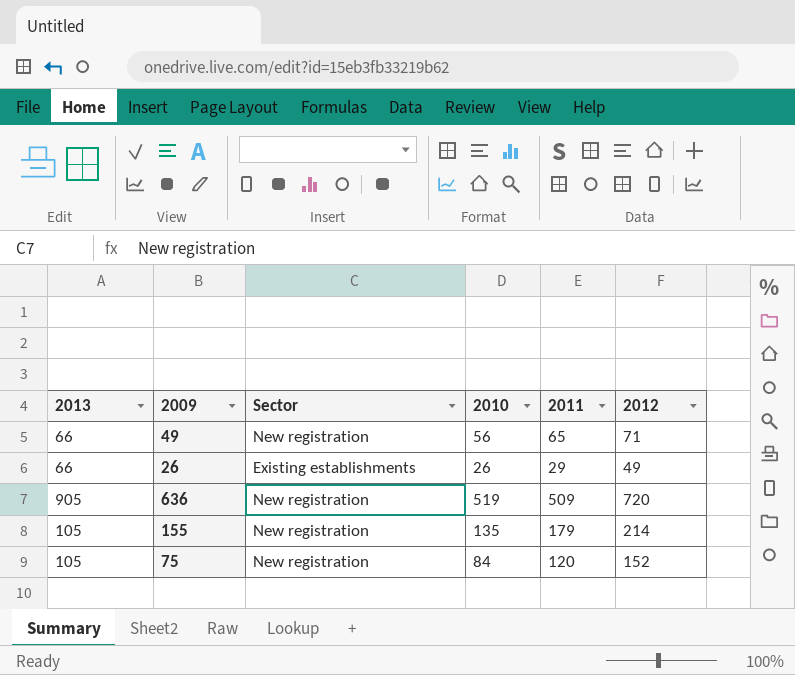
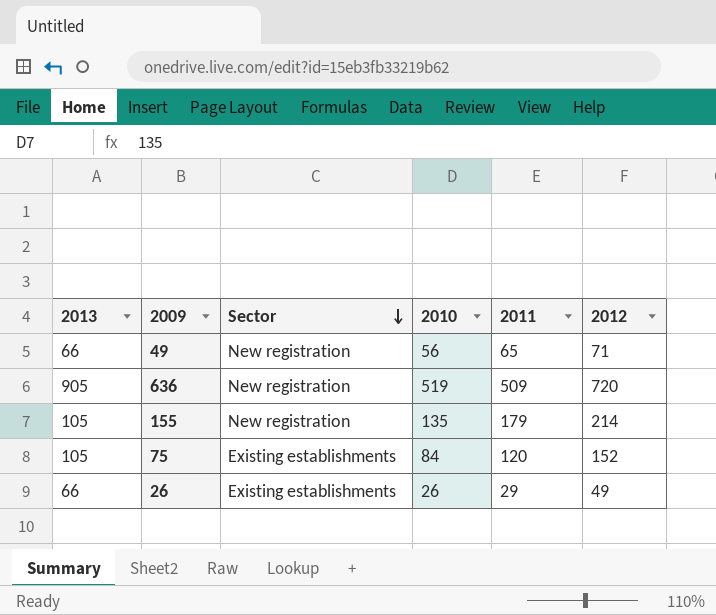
row order: none -> Sector descending
75 | Sector: New registration -> Existing establishments

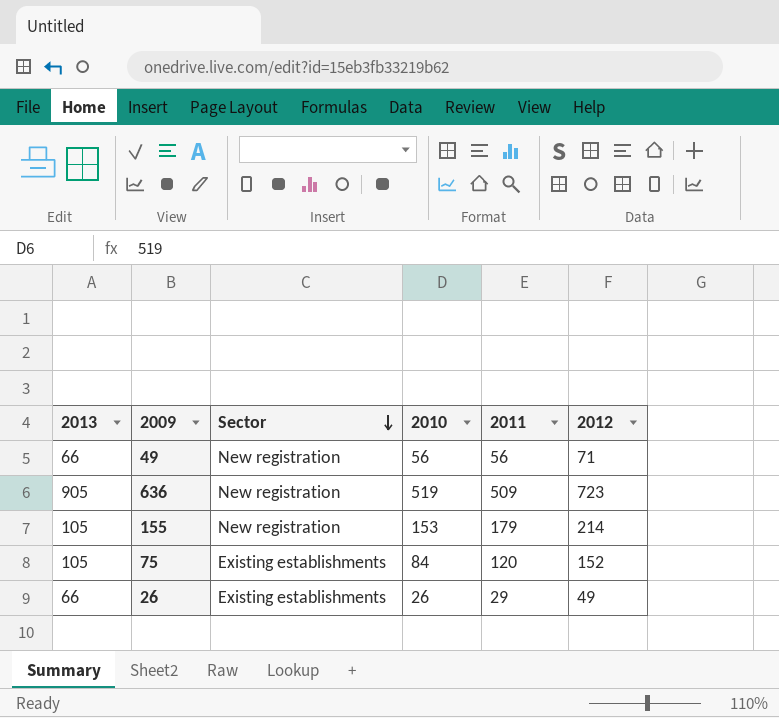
49 | 2011: 65 -> 56
636 | 2012: 720 -> 723
155 | 2010: 135 -> 153

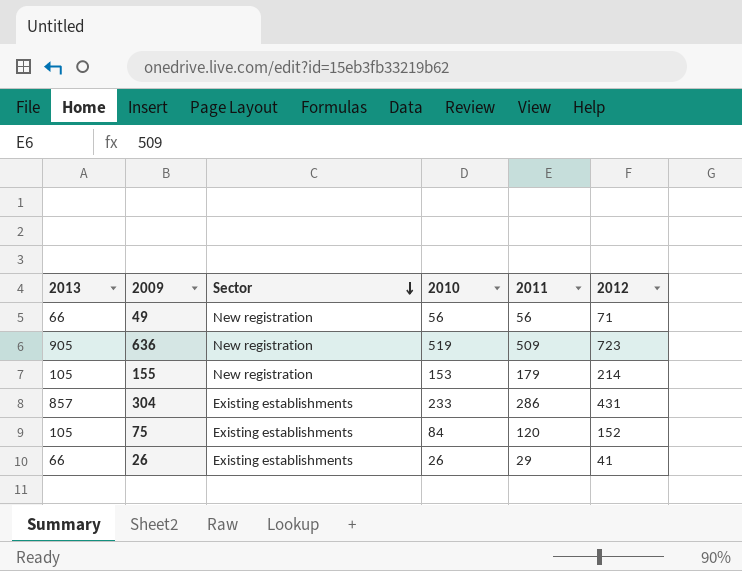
row 304: none -> 857 | Existing establishments | 233 | 286 | 431
26 | 2012: 49 -> 41

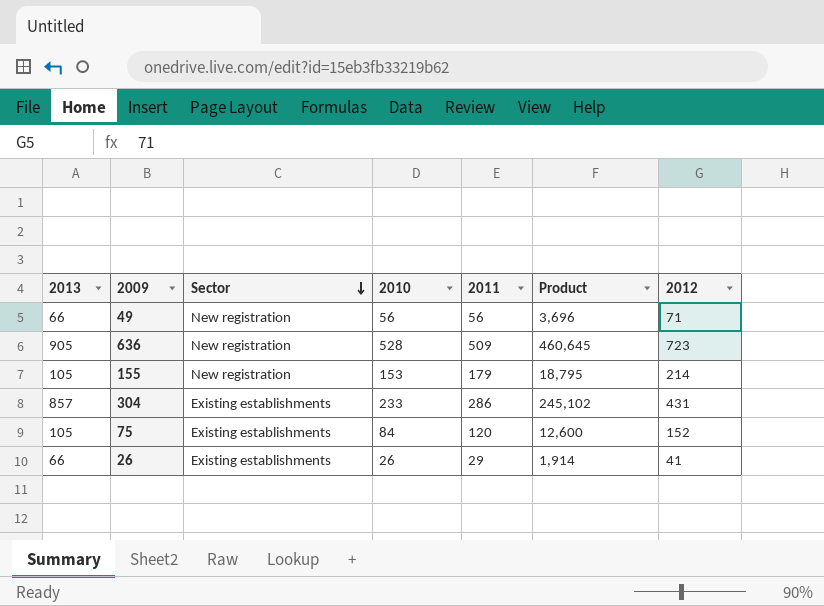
column Product | formula: none -> [2013] * [2011]
636 | 2010: 519 -> 528

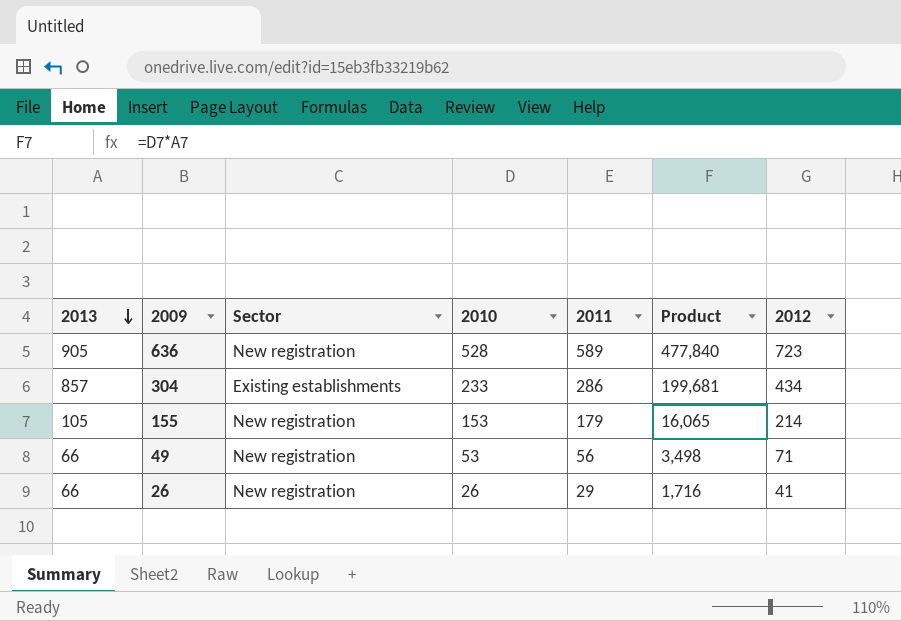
row order: Sector descending -> 2013 descending
column Product | formula: [2013] * [2011] -> [2013] * [2010]
row 75: 105 | Existing establishments | 84 | 120 | 12,600 | 152 -> none
636 | 2011: 509 -> 589
304 | 2012: 431 -> 434
49 | 2010: 56 -> 53
26 | Sector: Existing establishments -> New registration

